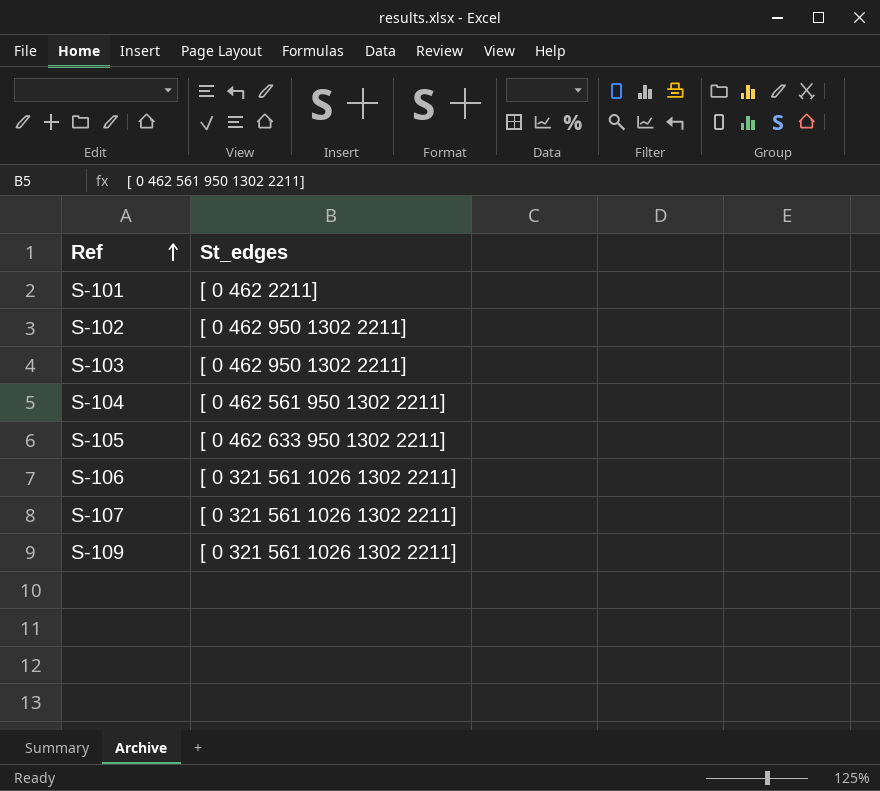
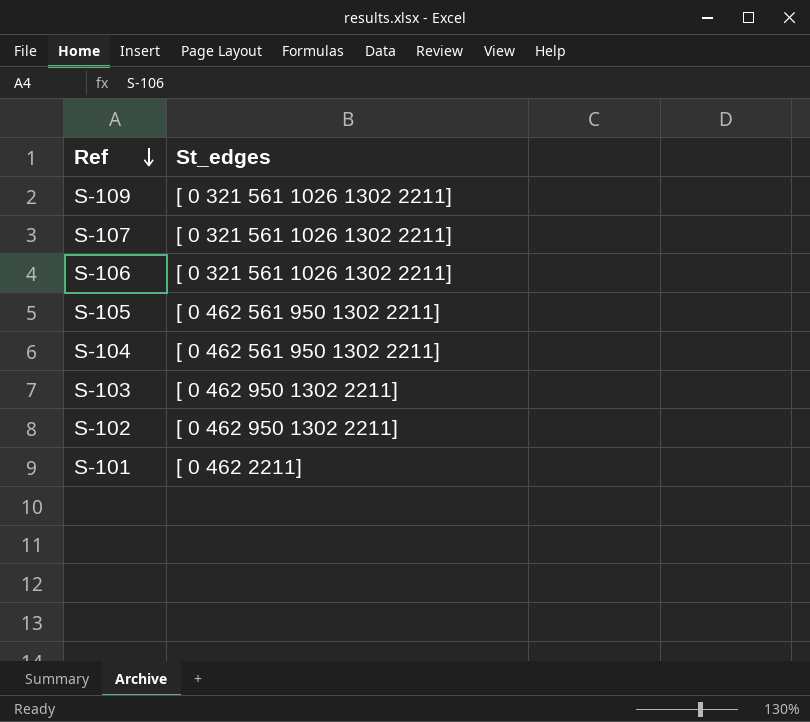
row order: Ref ascending -> Ref descending
S-105 | St_edges: [ 0 462 633 950 1302 2211] -> [ 0 462 561 950 1302 2211]

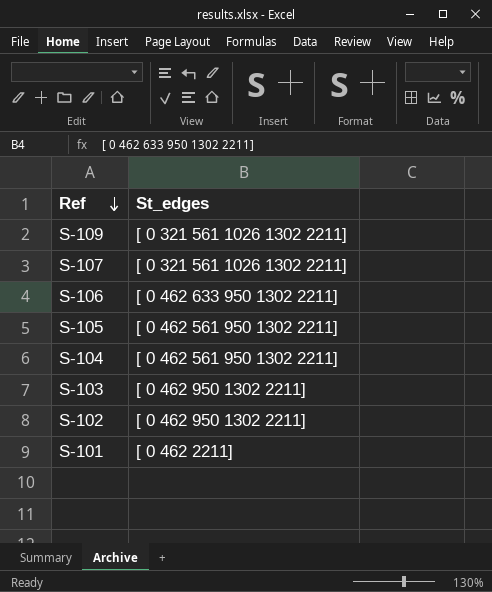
S-106 | St_edges: [ 0 321 561 1026 1302 2211] -> [ 0 462 633 950 1302 2211]

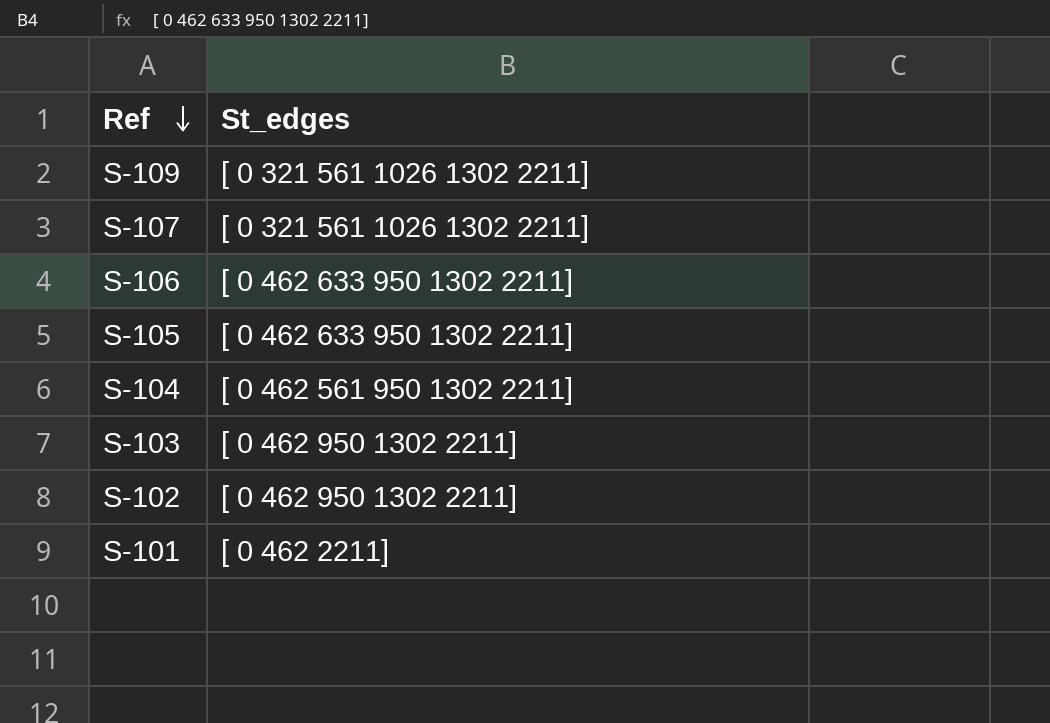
S-105 | St_edges: [ 0 462 561 950 1302 2211] -> [ 0 462 633 950 1302 2211]

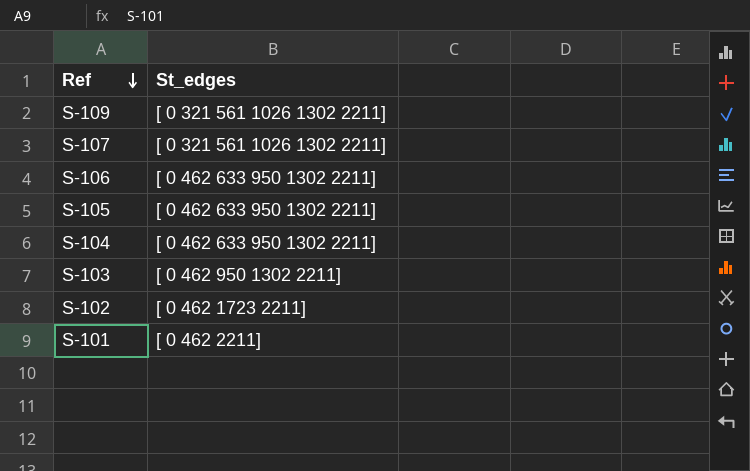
S-104 | St_edges: [ 0 462 561 950 1302 2211] -> [ 0 462 633 950 1302 2211]
S-102 | St_edges: [ 0 462 950 1302 2211] -> [ 0 462 1723 2211]

